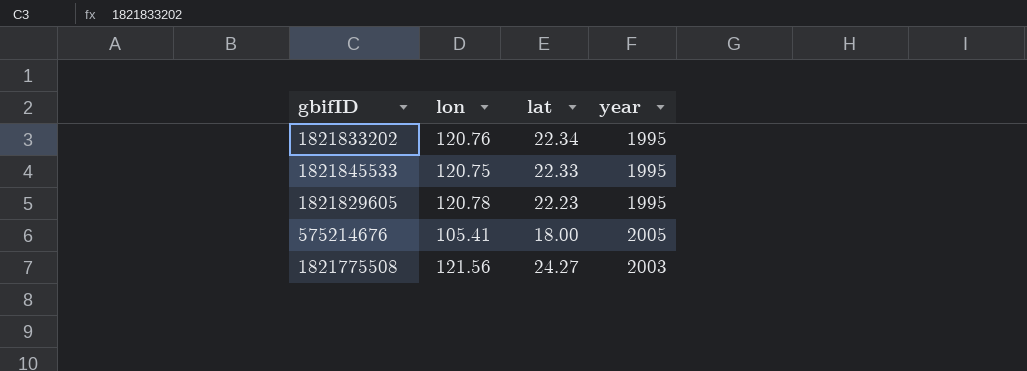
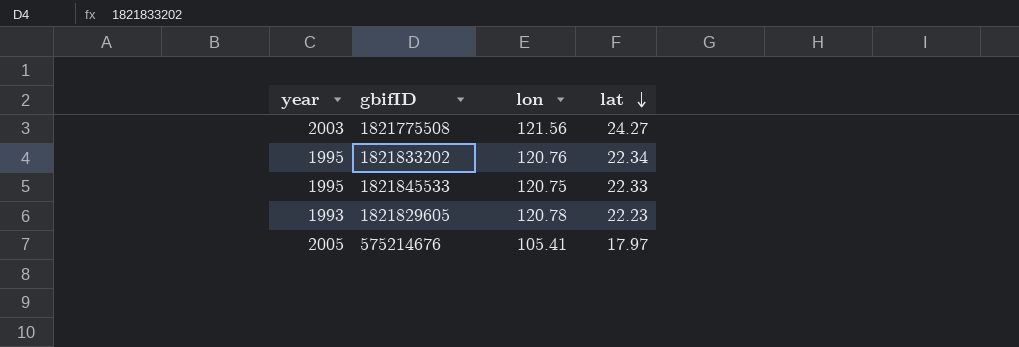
row order: none -> lat descending
column year | position: 4 -> 1
1821829605 | year: 1995 -> 1993
575214676 | lat: 18.00 -> 17.97

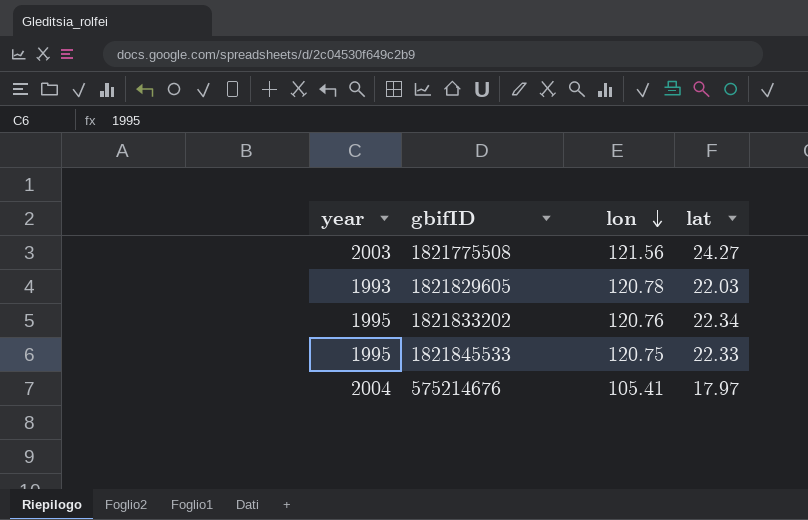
row order: lat descending -> lon descending
1821829605 | lat: 22.23 -> 22.03
575214676 | year: 2005 -> 2004

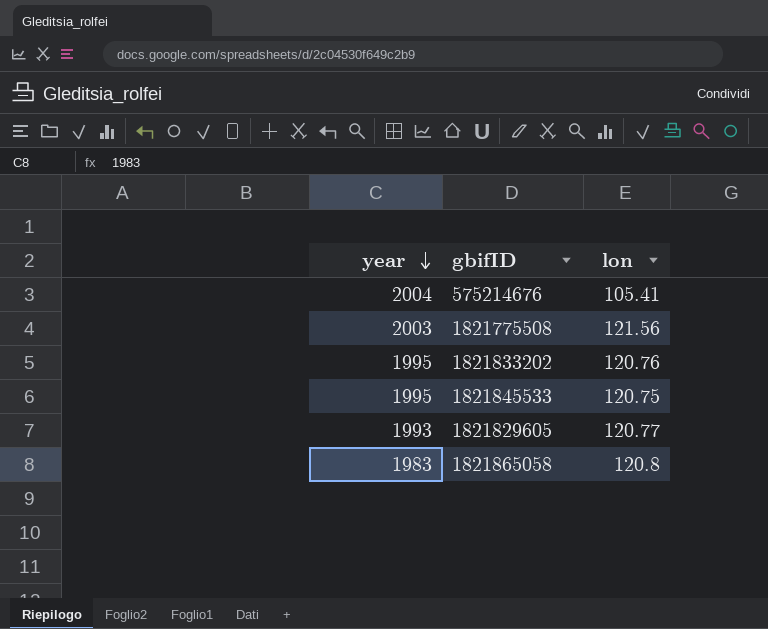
row order: lon descending -> year descending
column lat | position: 4 -> none
1821829605 | lon: 120.78 -> 120.77
row 1821865058: none -> 1983 | 120.8

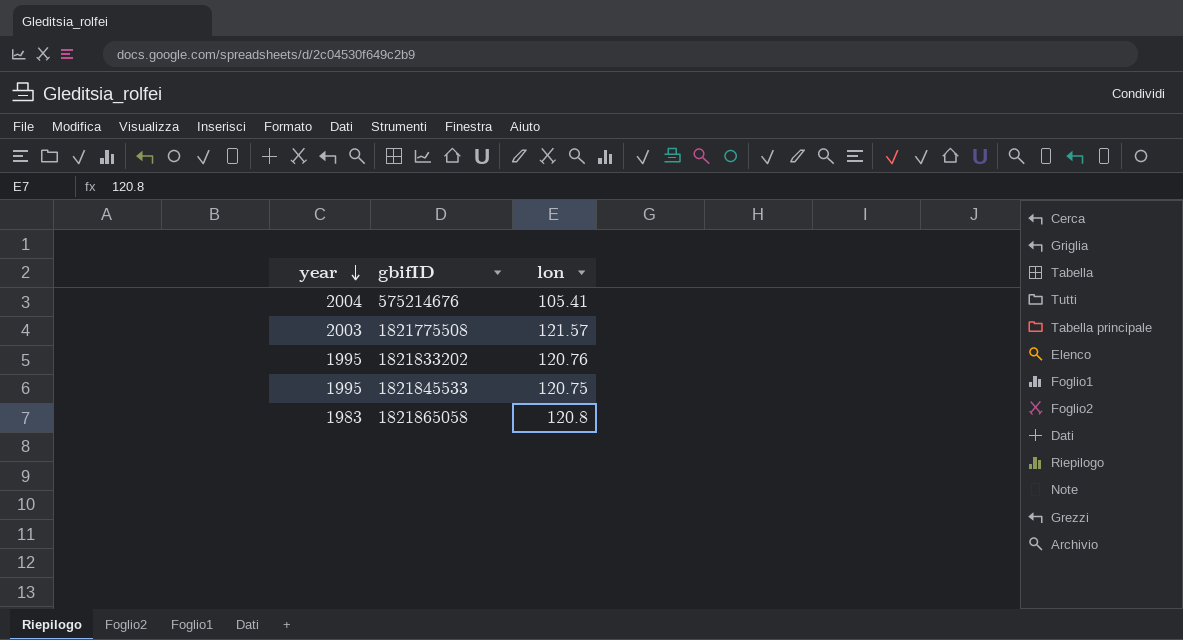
row 1821829605: 1993 | 120.77 -> none
1821775508 | lon: 121.56 -> 121.57

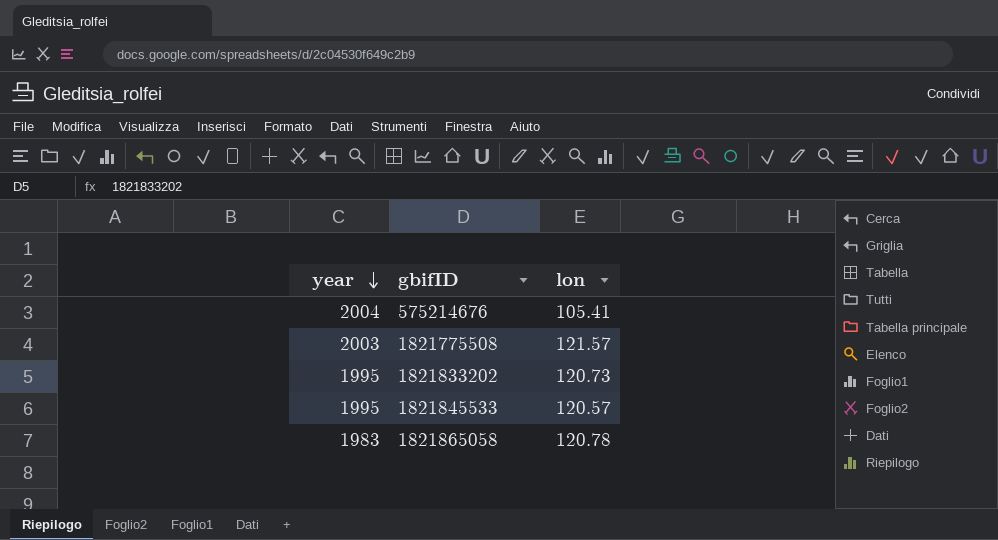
1821833202 | lon: 120.76 -> 120.73
1821845533 | lon: 120.75 -> 120.57
1821865058 | lon: 120.8 -> 120.78

